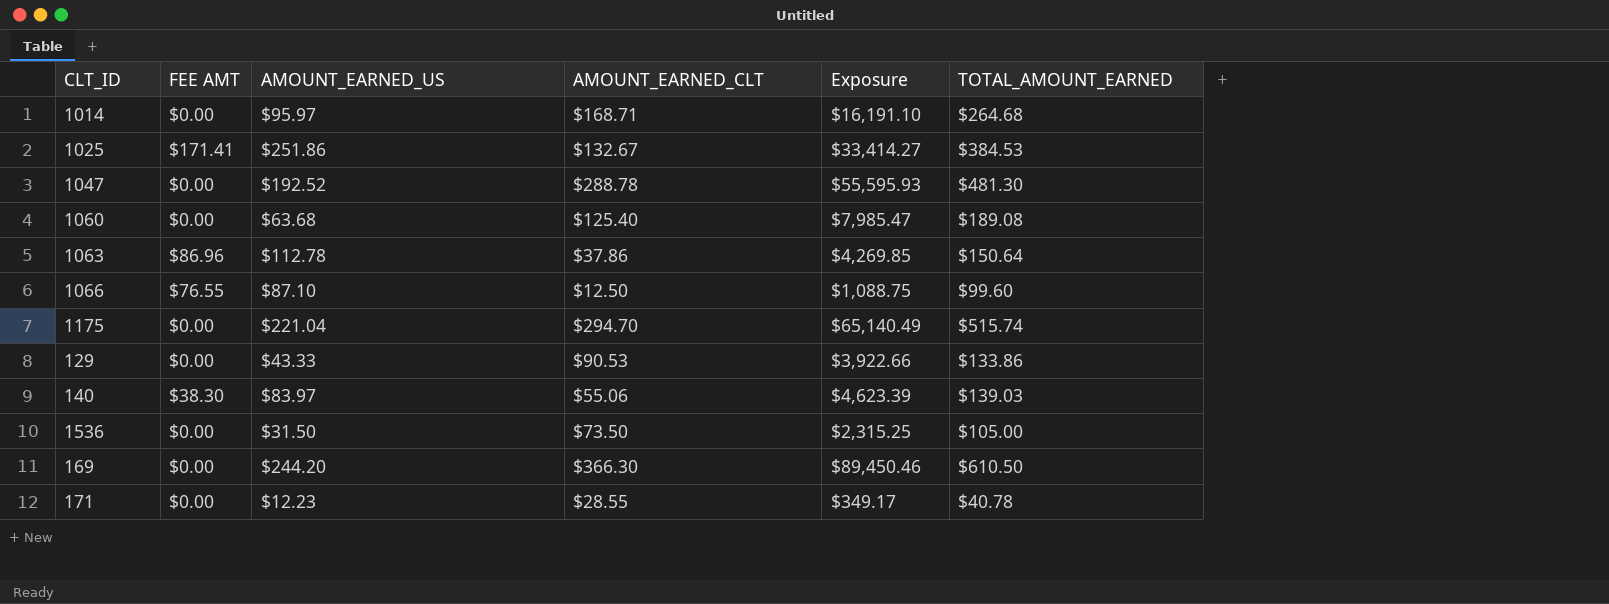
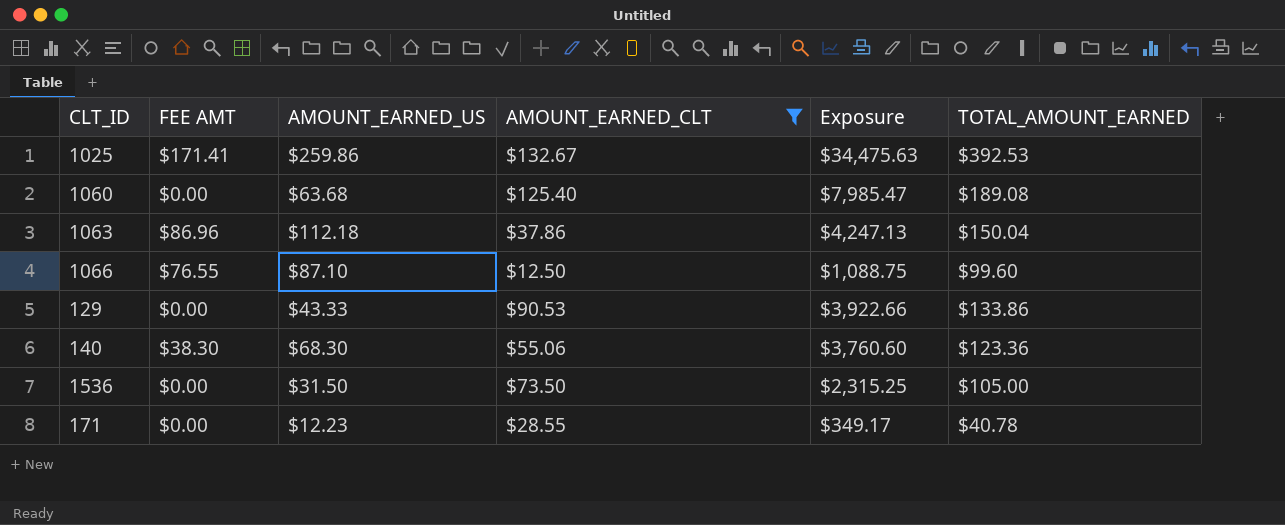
filter: none -> AMOUNT_EARNED_CLT <= $132.67
1025 | AMOUNT_EARNED_US: $251.86 -> $259.86
1025 | Exposure: $33,414.27 -> $34,475.63
1025 | TOTAL_AMOUNT_EARNED: $384.53 -> $392.53
1063 | AMOUNT_EARNED_US: $112.78 -> $112.18
1063 | Exposure: $4,269.85 -> $4,247.13
1063 | TOTAL_AMOUNT_EARNED: $150.64 -> $150.04
140 | AMOUNT_EARNED_US: $83.97 -> $68.30
140 | Exposure: $4,623.39 -> $3,760.60
140 | TOTAL_AMOUNT_EARNED: $139.03 -> $123.36

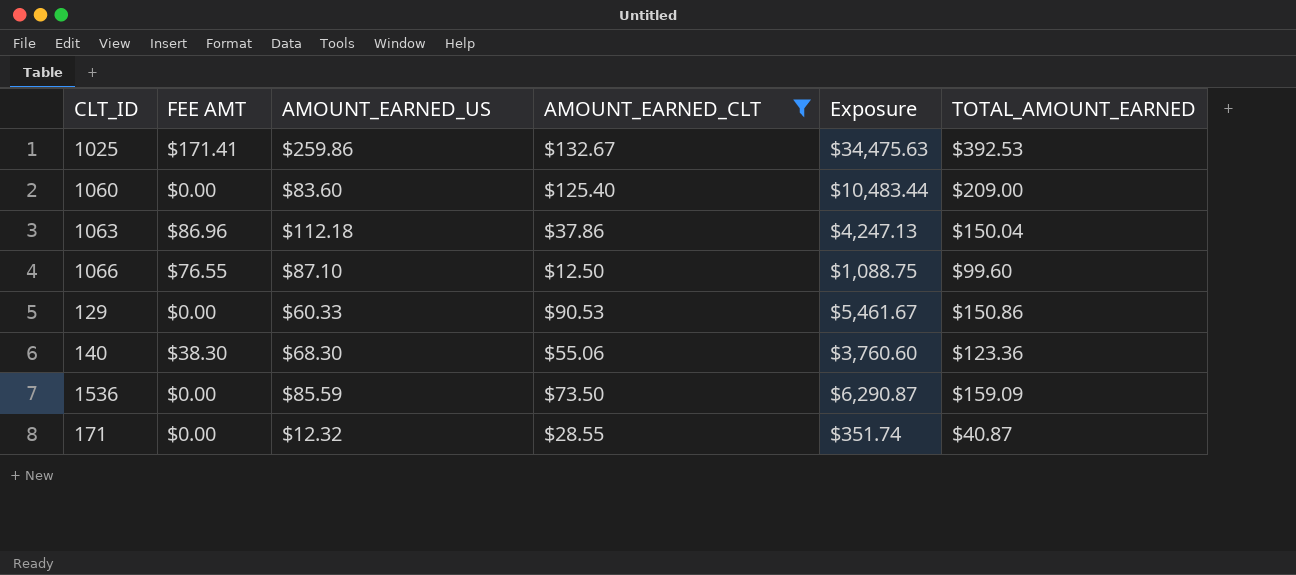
1060 | AMOUNT_EARNED_US: $63.68 -> $83.60
1060 | Exposure: $7,985.47 -> $10,483.44
1060 | TOTAL_AMOUNT_EARNED: $189.08 -> $209.00
129 | AMOUNT_EARNED_US: $43.33 -> $60.33
129 | Exposure: $3,922.66 -> $5,461.67
129 | TOTAL_AMOUNT_EARNED: $133.86 -> $150.86
1536 | AMOUNT_EARNED_US: $31.50 -> $85.59
1536 | Exposure: $2,315.25 -> $6,290.87
1536 | TOTAL_AMOUNT_EARNED: $105.00 -> $159.09
171 | AMOUNT_EARNED_US: $12.23 -> $12.32
171 | Exposure: $349.17 -> $351.74
171 | TOTAL_AMOUNT_EARNED: $40.78 -> $40.87

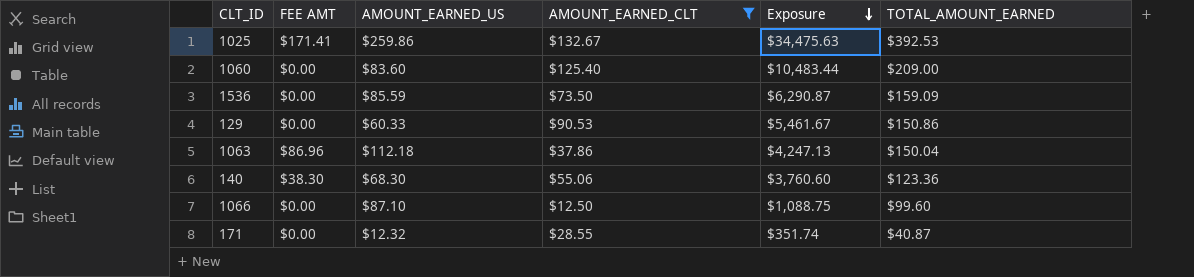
row order: none -> Exposure descending
1066 | FEE AMT: $76.55 -> $0.00

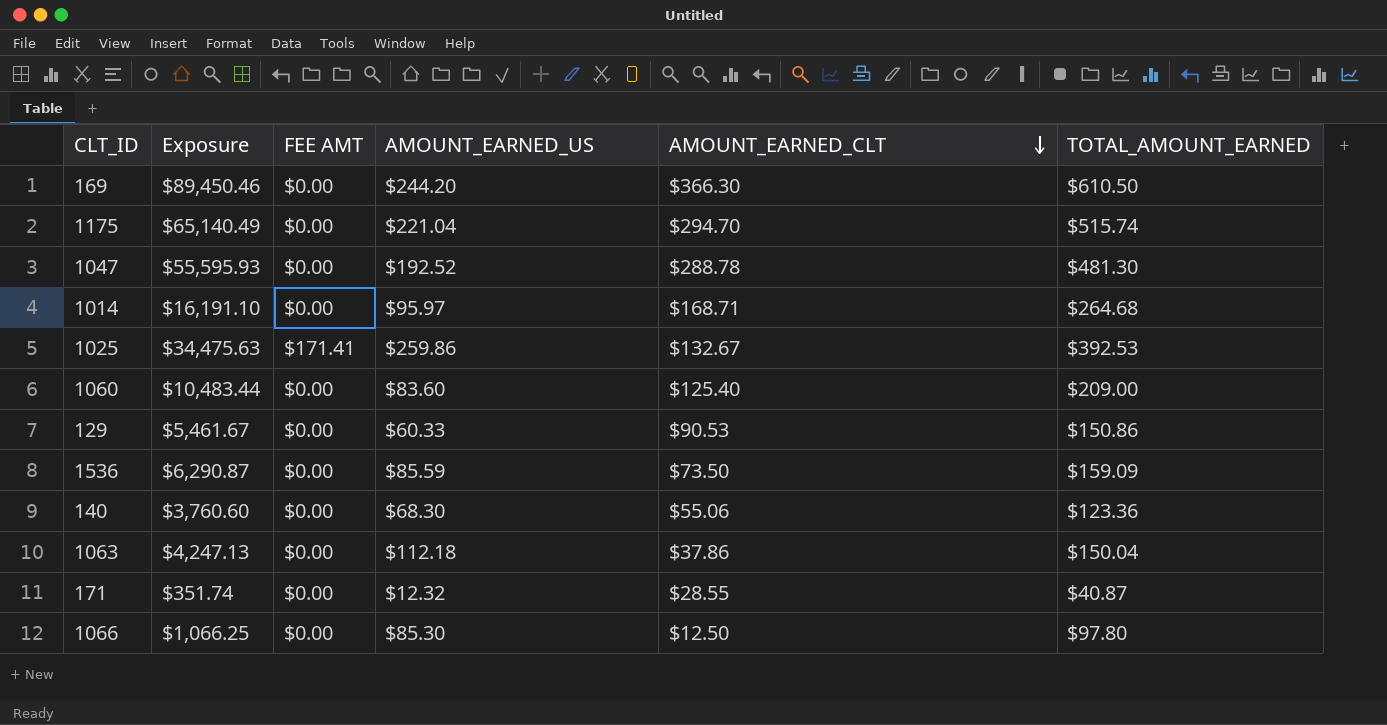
filter: AMOUNT_EARNED_CLT <= $132.67 -> none
row order: Exposure descending -> AMOUNT_EARNED_CLT descending
column Exposure | position: 5 -> 2
140 | FEE AMT: $38.30 -> $0.00
1063 | FEE AMT: $86.96 -> $0.00
1066 | Exposure: $1,088.75 -> $1,066.25
1066 | AMOUNT_EARNED_US: $87.10 -> $85.30
1066 | TOTAL_AMOUNT_EARNED: $99.60 -> $97.80

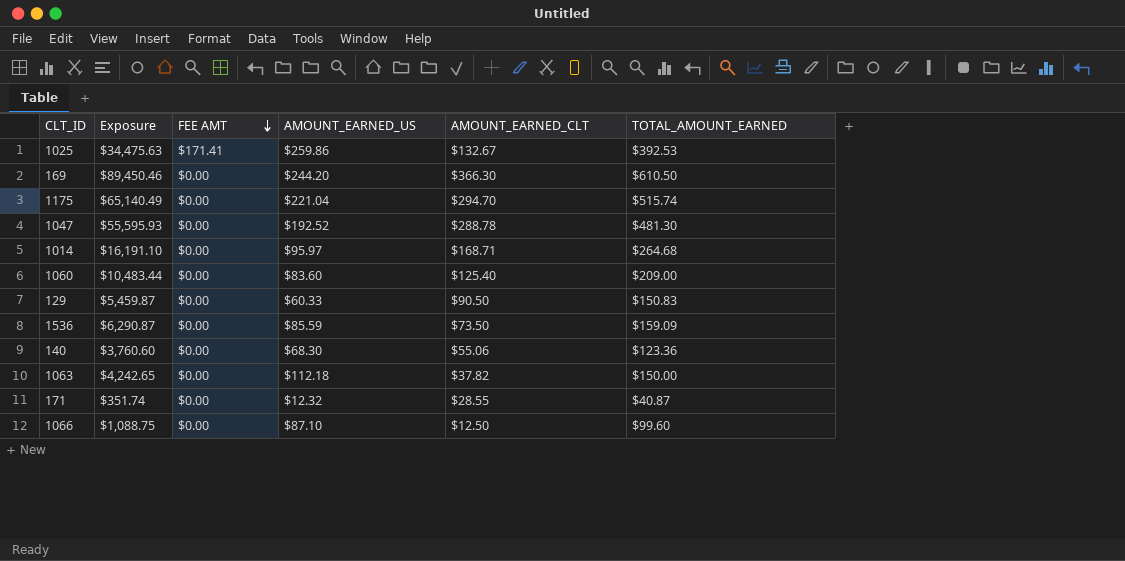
row order: AMOUNT_EARNED_CLT descending -> FEE AMT descending
129 | Exposure: $5,461.67 -> $5,459.87
129 | AMOUNT_EARNED_CLT: $90.53 -> $90.50
129 | TOTAL_AMOUNT_EARNED: $150.86 -> $150.83
1063 | Exposure: $4,247.13 -> $4,242.65
1063 | AMOUNT_EARNED_CLT: $37.86 -> $37.82
1063 | TOTAL_AMOUNT_EARNED: $150.04 -> $150.00
1066 | Exposure: $1,066.25 -> $1,088.75
1066 | AMOUNT_EARNED_US: $85.30 -> $87.10
1066 | TOTAL_AMOUNT_EARNED: $97.80 -> $99.60

